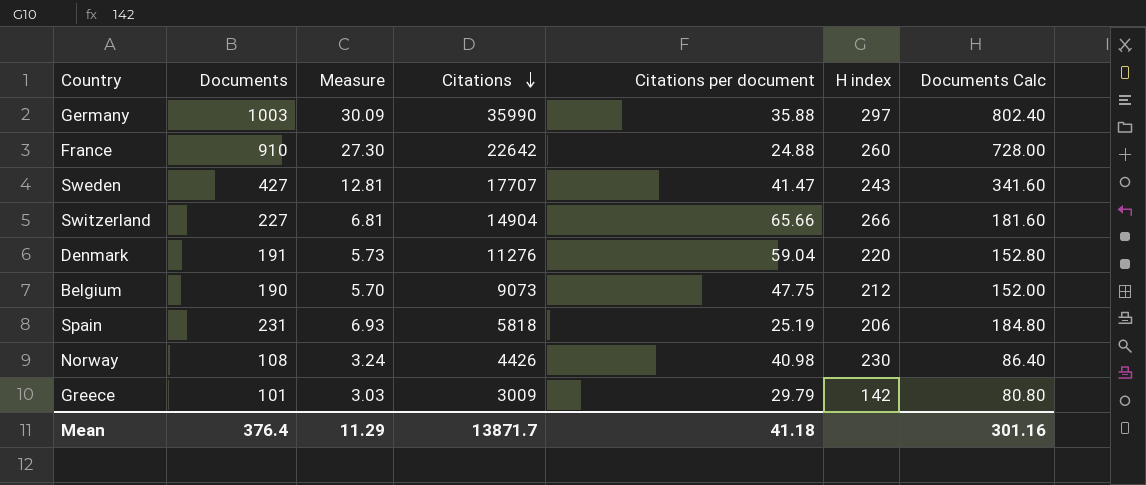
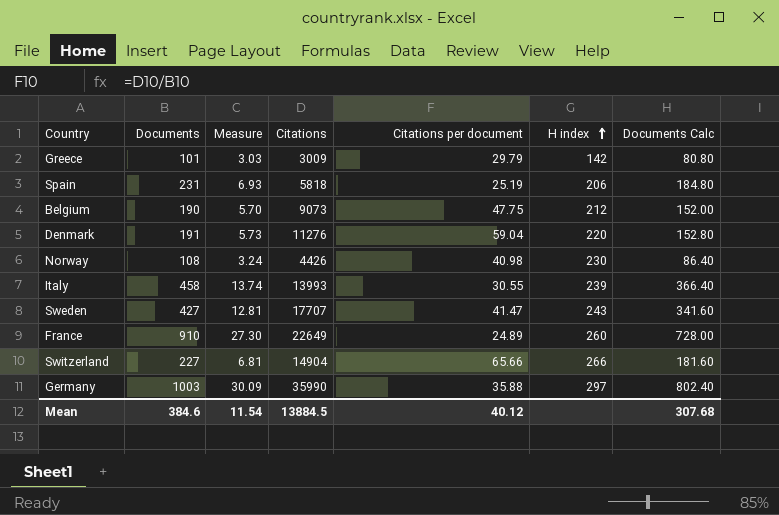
row order: Citations descending -> H index ascending
row Italy: none -> 458 | 13.74 | 13993 | 30.55 | 239 | 366.40
France | Citations: 22642 -> 22649
France | Citations per document: 24.88 -> 24.89
Mean | Documents: 376.4 -> 384.6
Mean | Measure: 11.29 -> 11.54
Mean | Citations: 13871.7 -> 13884.5
Mean | Citations per document: 41.18 -> 40.12
Mean | Documents Calc: 301.16 -> 307.68

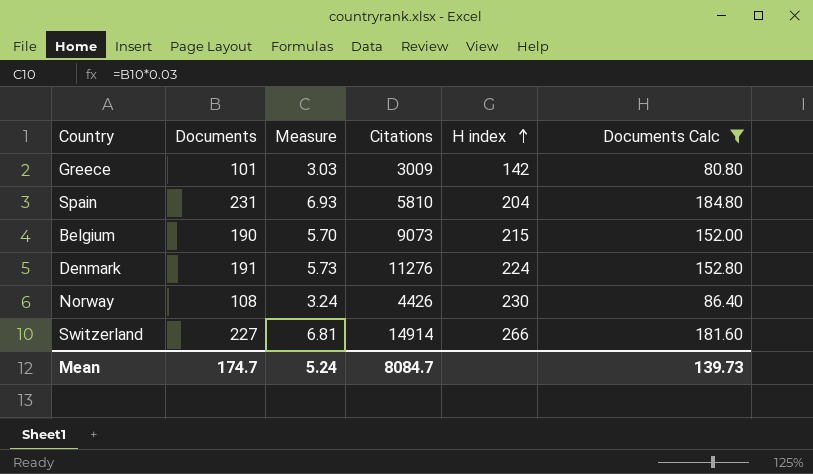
filter: none -> Documents Calc <= 184.80
column Citations per document | formula: [Citations] / [Documents] -> none
Spain | Citations: 5818 -> 5810
Spain | H index: 206 -> 204
Belgium | H index: 212 -> 215
Denmark | H index: 220 -> 224
Switzerland | Citations: 14904 -> 14914
Mean | Documents: 384.6 -> 174.7
Mean | Measure: 11.54 -> 5.24
Mean | Citations: 13884.5 -> 8084.7
Mean | Documents Calc: 307.68 -> 139.73

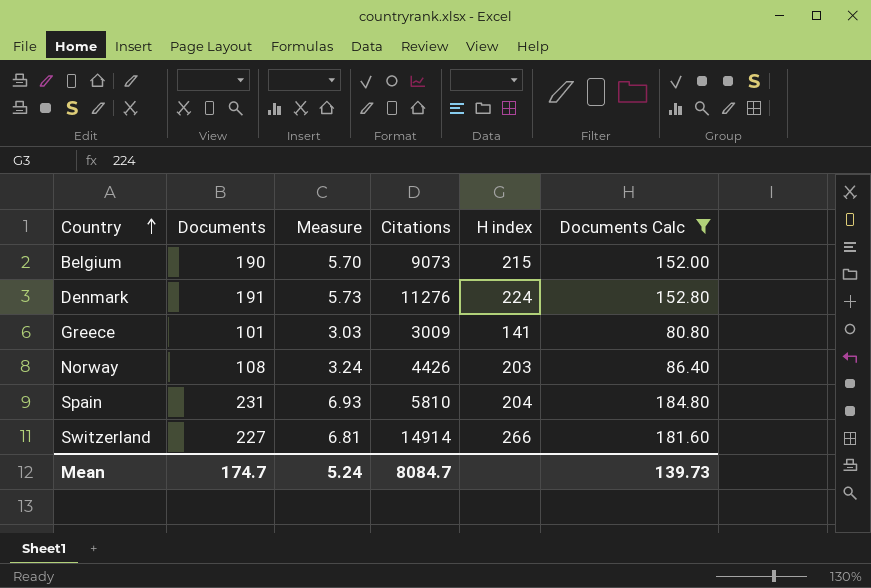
row order: H index ascending -> Country ascending
Greece | H index: 142 -> 141
Norway | H index: 230 -> 203

